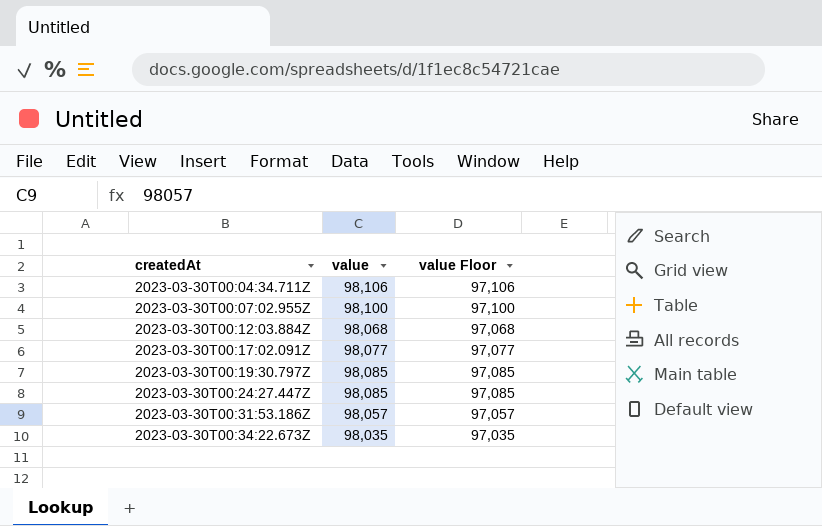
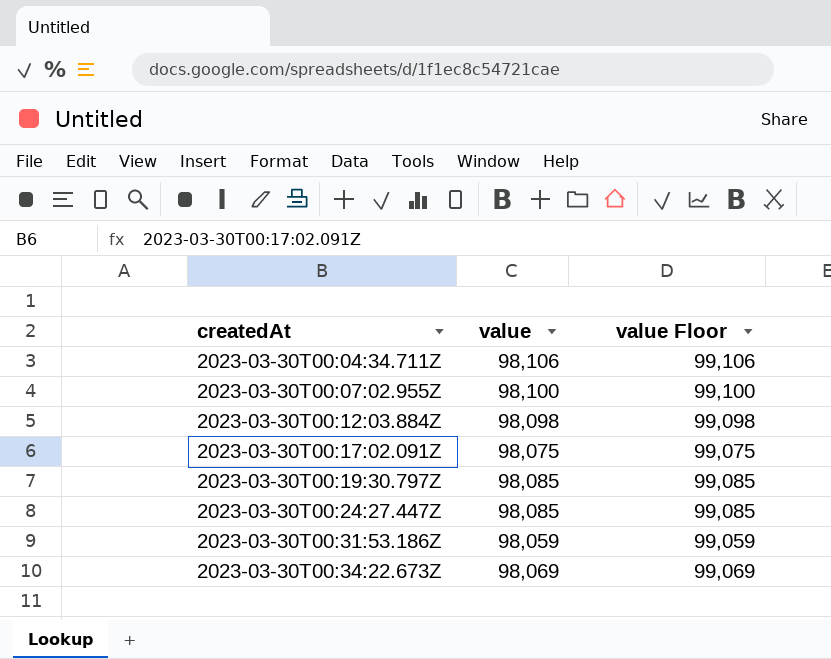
column value Floor | formula: [value] - 1000 -> [value] + 1000
2023-03-30T00:12:03.884Z | value: 98,068 -> 98,098
2023-03-30T00:17:02.091Z | value: 98,077 -> 98,075
2023-03-30T00:31:53.186Z | value: 98,057 -> 98,059
2023-03-30T00:34:22.673Z | value: 98,035 -> 98,069

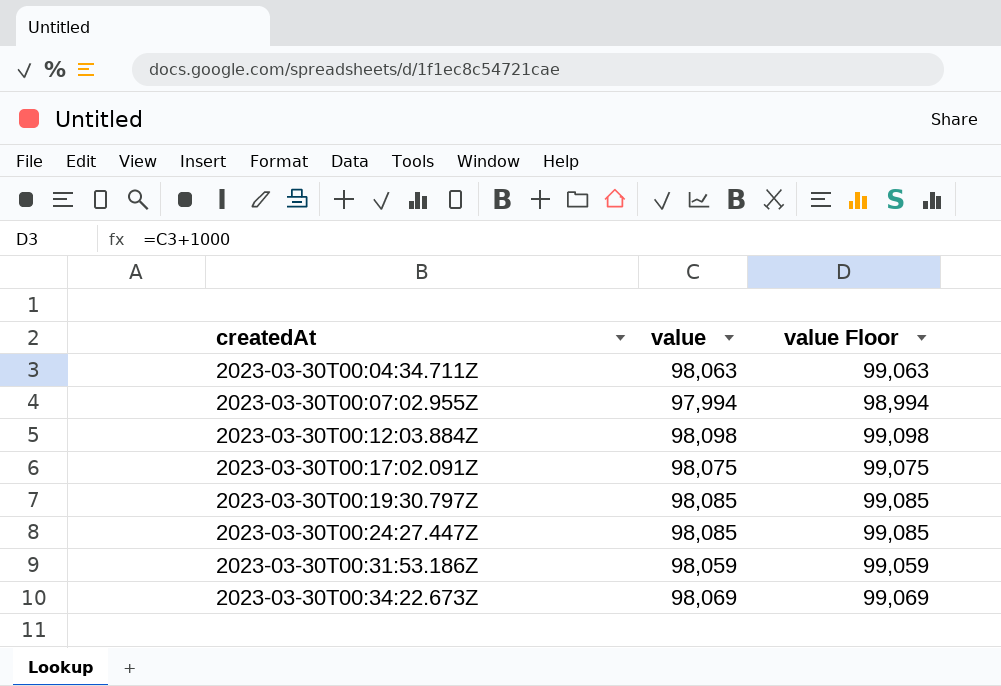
2023-03-30T00:04:34.711Z | value: 98,106 -> 98,063
2023-03-30T00:04:34.711Z | value Floor: 99,106 -> 99,063
2023-03-30T00:07:02.955Z | value: 98,100 -> 97,994
2023-03-30T00:07:02.955Z | value Floor: 99,100 -> 98,994

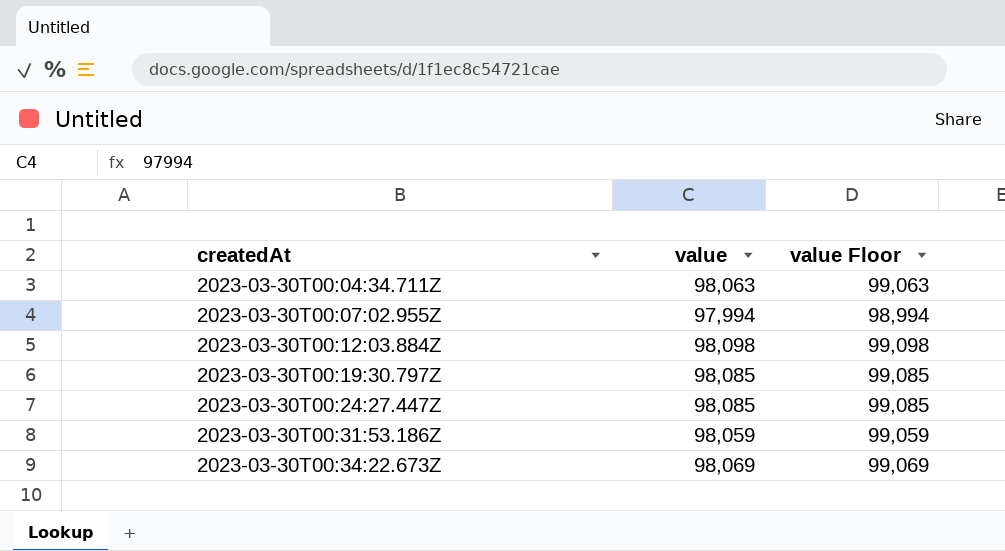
row 2023-03-30T00:17:02.091Z: 98,075 | 99,075 -> none

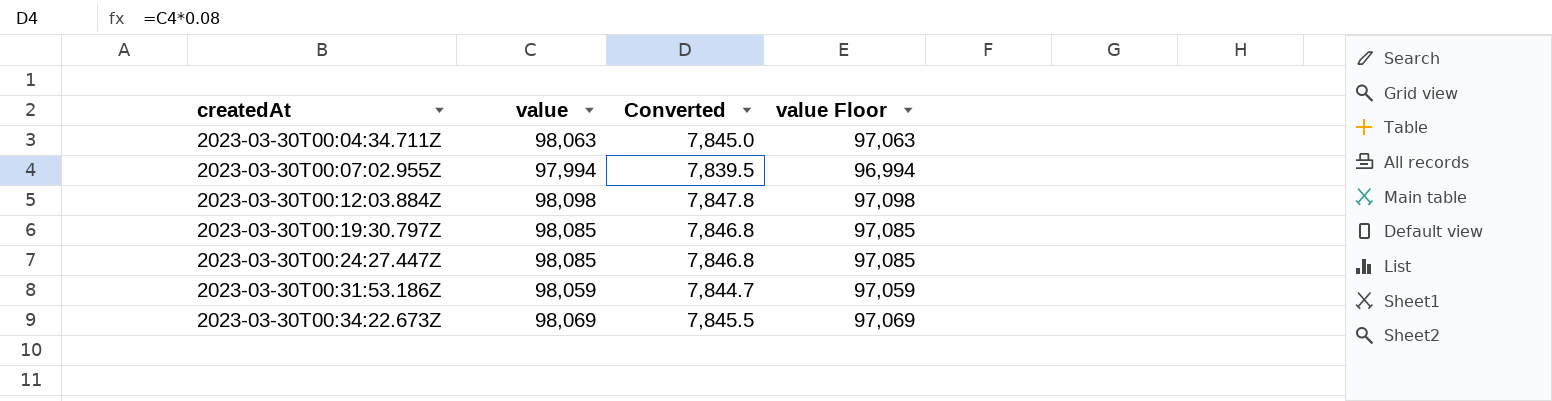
column Converted | formula: none -> [value] * 0.08
column value Floor | formula: [value] + 1000 -> [value] - 1000

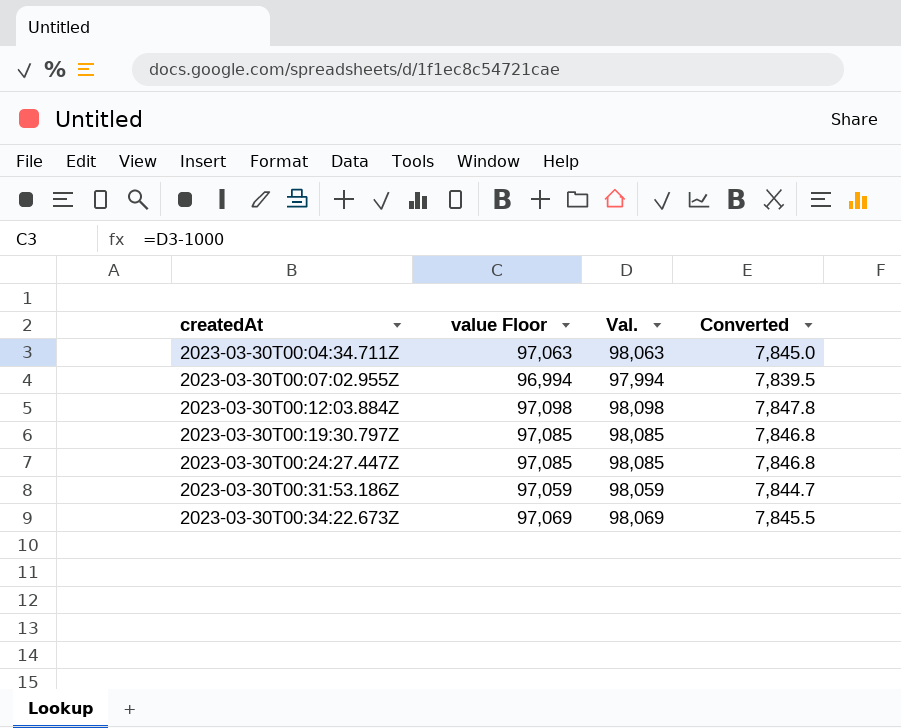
column value Floor | position: 4 -> 2
column name: value -> Val.

